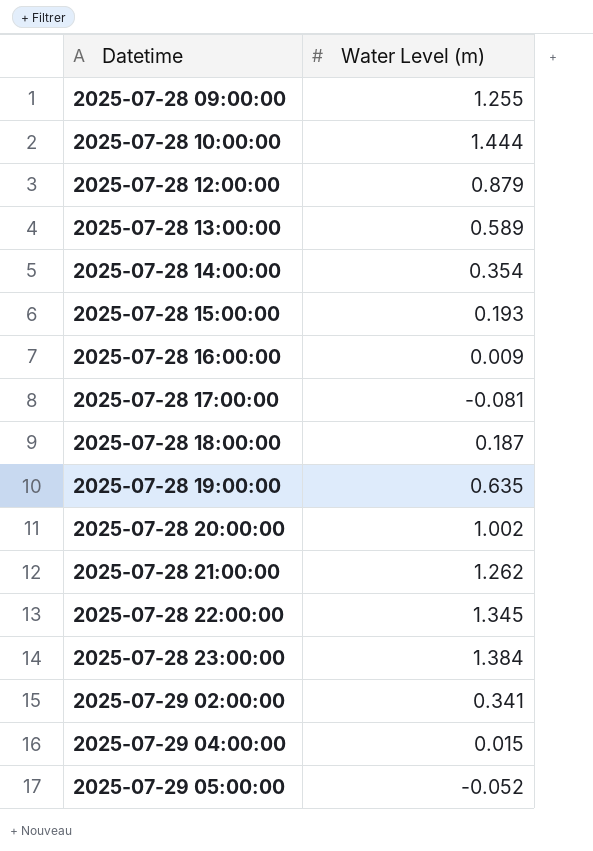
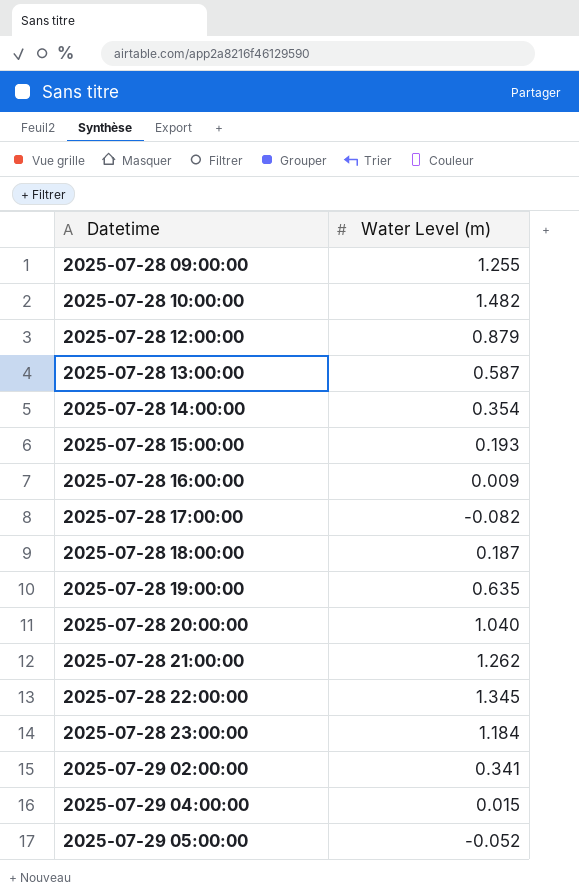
2025-07-28 10:00:00 | Water Level (m): 1.444 -> 1.482
2025-07-28 13:00:00 | Water Level (m): 0.589 -> 0.587
2025-07-28 17:00:00 | Water Level (m): -0.081 -> -0.082
2025-07-28 20:00:00 | Water Level (m): 1.002 -> 1.040
2025-07-28 23:00:00 | Water Level (m): 1.384 -> 1.184

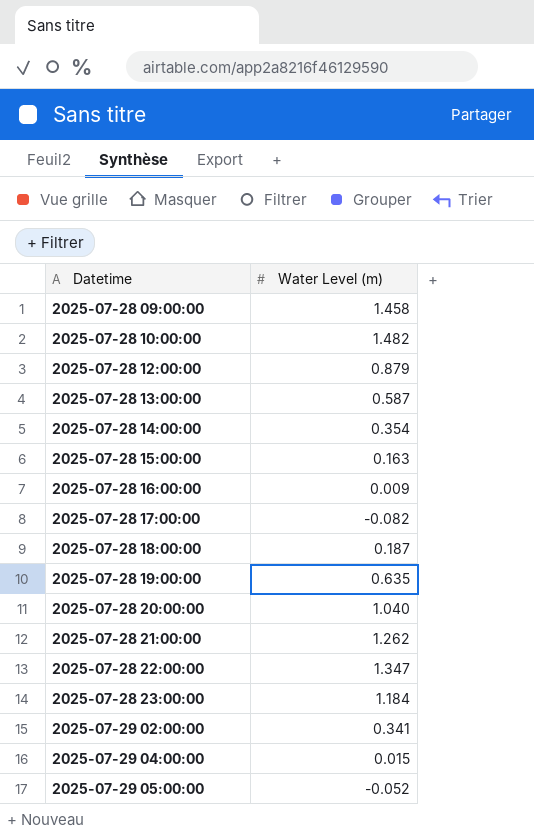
2025-07-28 09:00:00 | Water Level (m): 1.255 -> 1.458
2025-07-28 15:00:00 | Water Level (m): 0.193 -> 0.163
2025-07-28 22:00:00 | Water Level (m): 1.345 -> 1.347

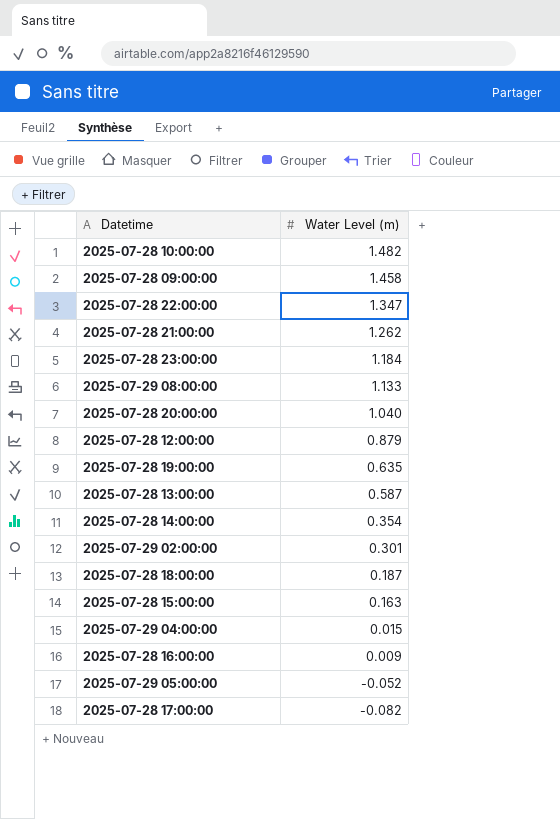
row order: Datetime ascending -> Water Level (m) descending
row 2025-07-29 08:00:00: none -> 1.133
2025-07-29 02:00:00 | Water Level (m): 0.341 -> 0.301

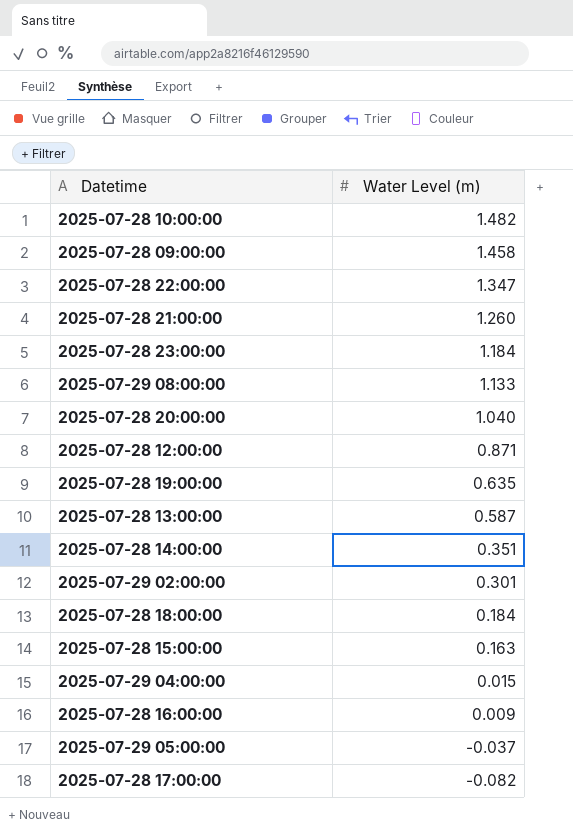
2025-07-28 21:00:00 | Water Level (m): 1.262 -> 1.260
2025-07-28 12:00:00 | Water Level (m): 0.879 -> 0.871
2025-07-28 14:00:00 | Water Level (m): 0.354 -> 0.351
2025-07-28 18:00:00 | Water Level (m): 0.187 -> 0.184
2025-07-29 05:00:00 | Water Level (m): -0.052 -> -0.037

